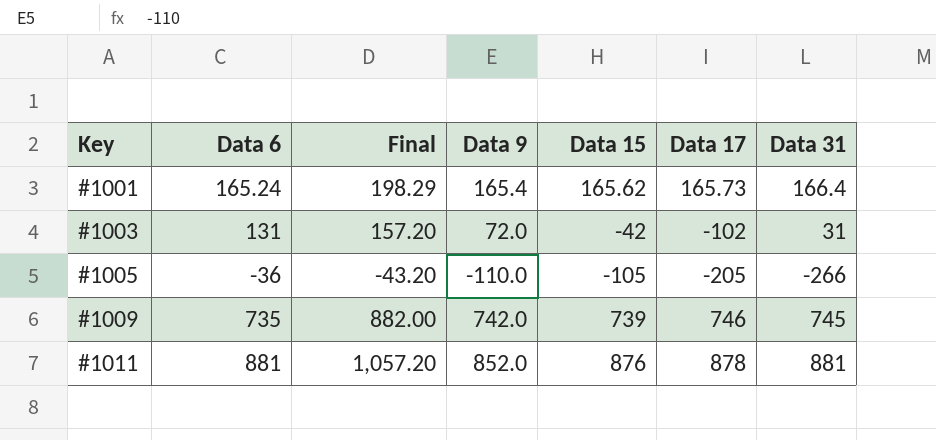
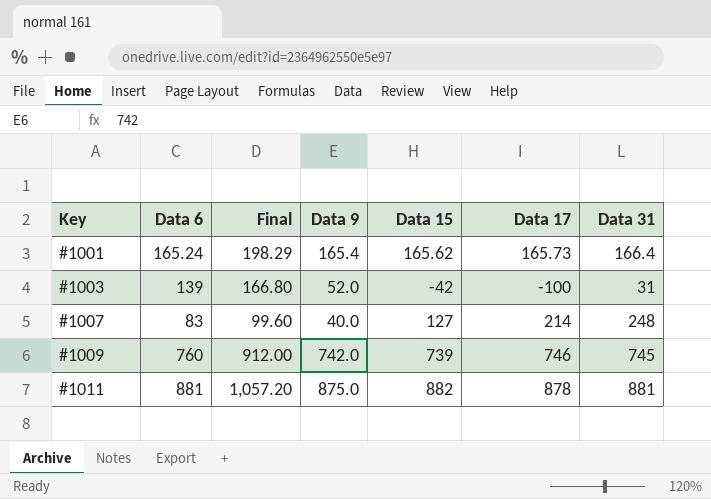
row #1005: -36 | -43.20 | -110.0 | -105 | -205 | -266 -> none
#1003 | Data 6: 131 -> 139
#1003 | Final: 157.20 -> 166.80
#1003 | Data 9: 72.0 -> 52.0
#1003 | Data 17: -102 -> -100
row #1007: none -> 83 | 99.60 | 40.0 | 127 | 214 | 248
#1009 | Data 6: 735 -> 760
#1009 | Final: 882.00 -> 912.00
#1011 | Data 9: 852.0 -> 875.0
#1011 | Data 15: 876 -> 882

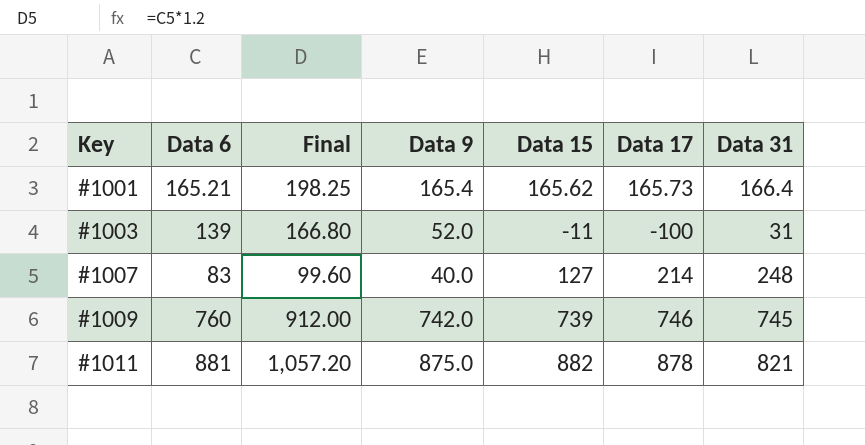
#1001 | Data 6: 165.24 -> 165.21
#1001 | Final: 198.29 -> 198.25
#1003 | Data 15: -42 -> -11
#1011 | Data 31: 881 -> 821

